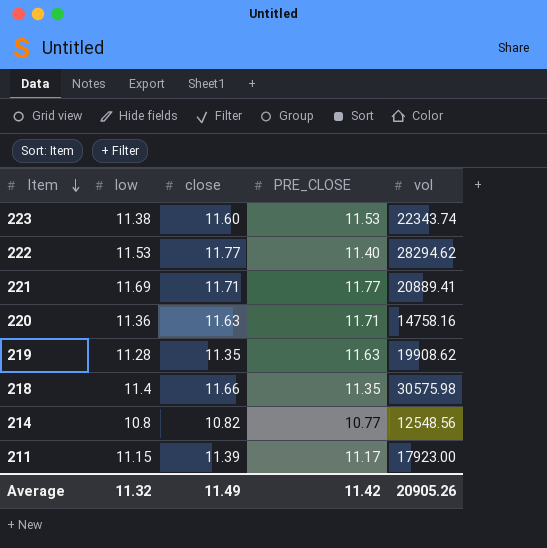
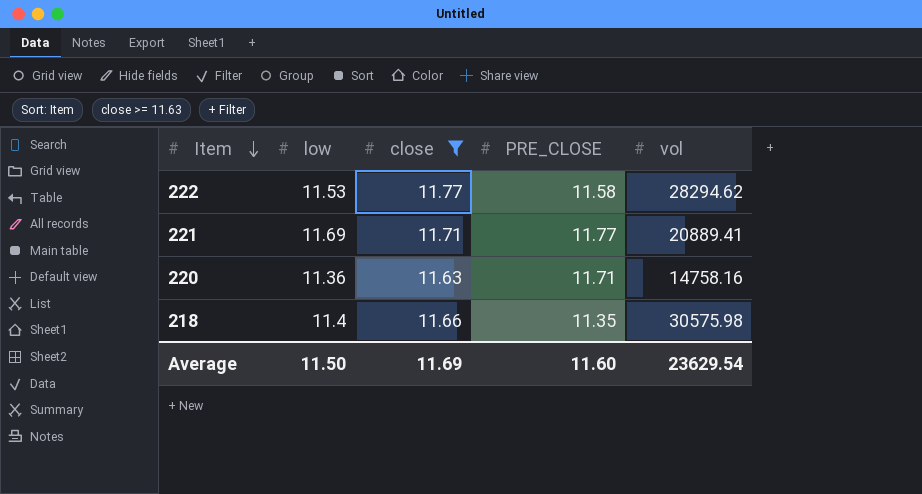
filter: none -> close >= 11.63
222 | PRE_CLOSE: 11.40 -> 11.58
Average | low: 11.32 -> 11.50
Average | close: 11.49 -> 11.69
Average | PRE_CLOSE: 11.42 -> 11.60
Average | vol: 20905.26 -> 23629.54

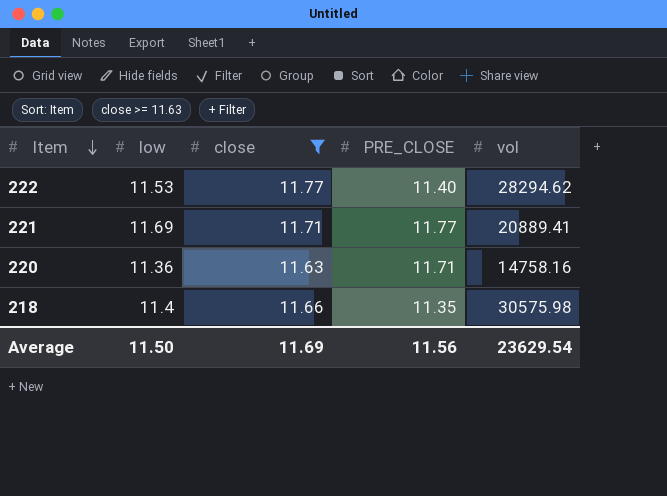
222 | PRE_CLOSE: 11.58 -> 11.40
Average | PRE_CLOSE: 11.60 -> 11.56

